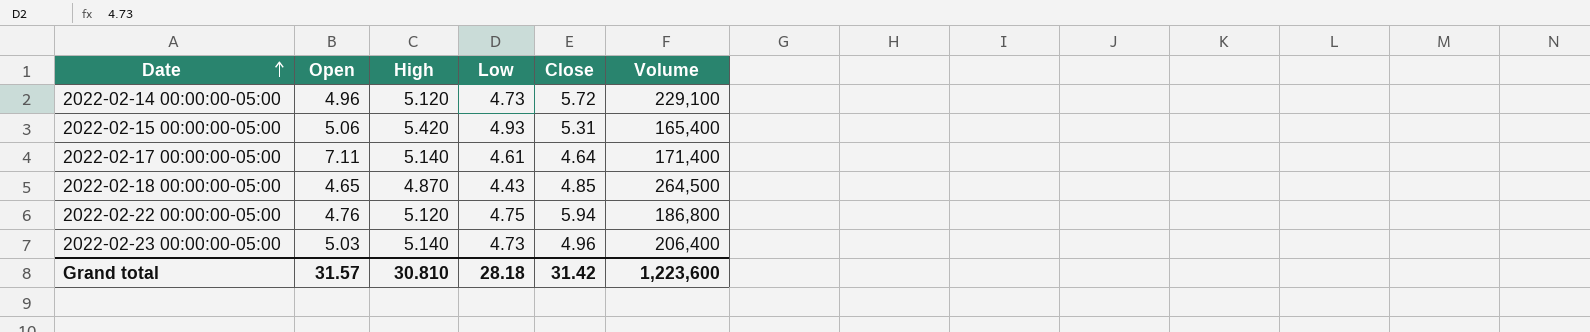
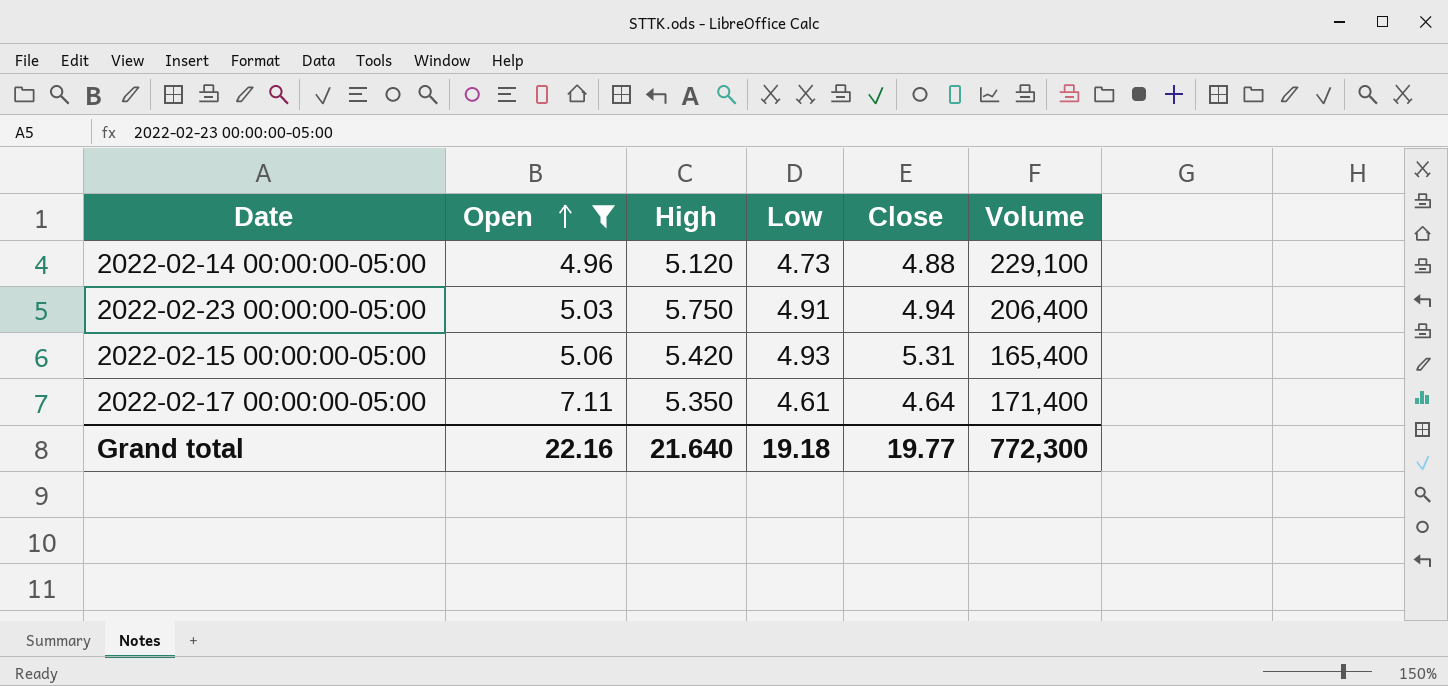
filter: none -> Open >= 4.96
row order: Date ascending -> Open ascending
2022-02-14 00:00:00-05:00 | Close: 5.72 -> 4.88
2022-02-23 00:00:00-05:00 | High: 5.140 -> 5.750
2022-02-23 00:00:00-05:00 | Low: 4.73 -> 4.91
2022-02-23 00:00:00-05:00 | Close: 4.96 -> 4.94
2022-02-17 00:00:00-05:00 | High: 5.140 -> 5.350
Grand total | Open: 31.57 -> 22.16
Grand total | High: 30.810 -> 21.640
Grand total | Low: 28.18 -> 19.18
Grand total | Close: 31.42 -> 19.77
Grand total | Volume: 1,223,600 -> 772,300

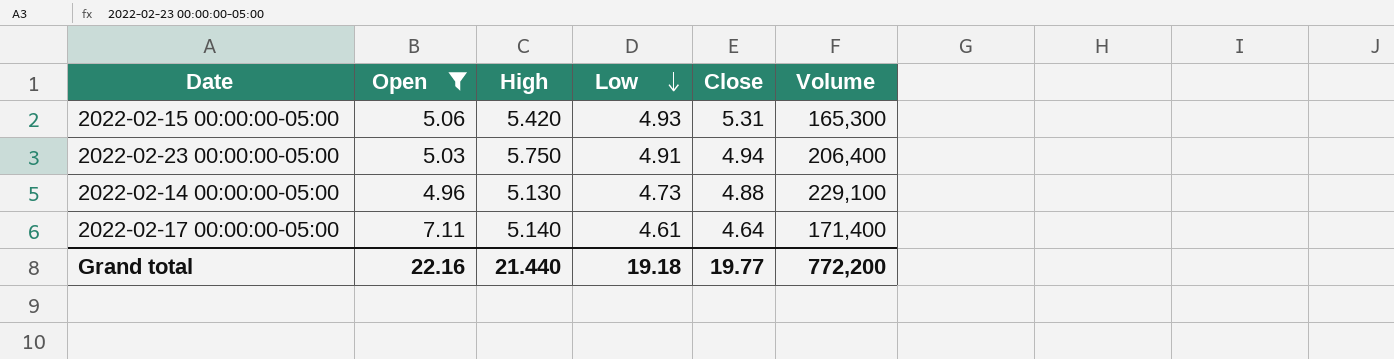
row order: Open ascending -> Low descending
2022-02-15 00:00:00-05:00 | Volume: 165,400 -> 165,300
2022-02-14 00:00:00-05:00 | High: 5.120 -> 5.130
2022-02-17 00:00:00-05:00 | High: 5.350 -> 5.140
Grand total | High: 21.640 -> 21.440
Grand total | Volume: 772,300 -> 772,200

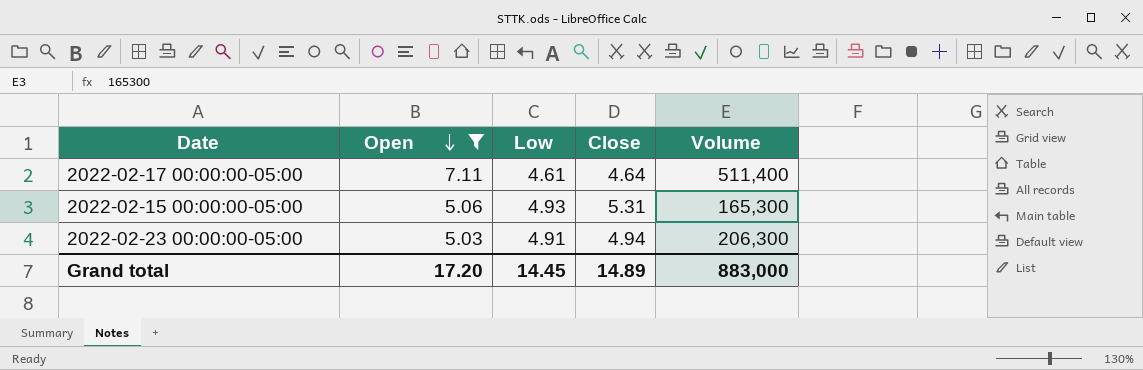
row order: Low descending -> Open descending
column High | position: 3 -> none
row 2022-02-14 00:00:00-05:00: 4.96 | 5.130 | 4.73 | 4.88 | 229,100 -> none
2022-02-17 00:00:00-05:00 | Volume: 171,400 -> 511,400
2022-02-23 00:00:00-05:00 | Volume: 206,400 -> 206,300
Grand total | Open: 22.16 -> 17.20
Grand total | Low: 19.18 -> 14.45
Grand total | Close: 19.77 -> 14.89
Grand total | Volume: 772,200 -> 883,000

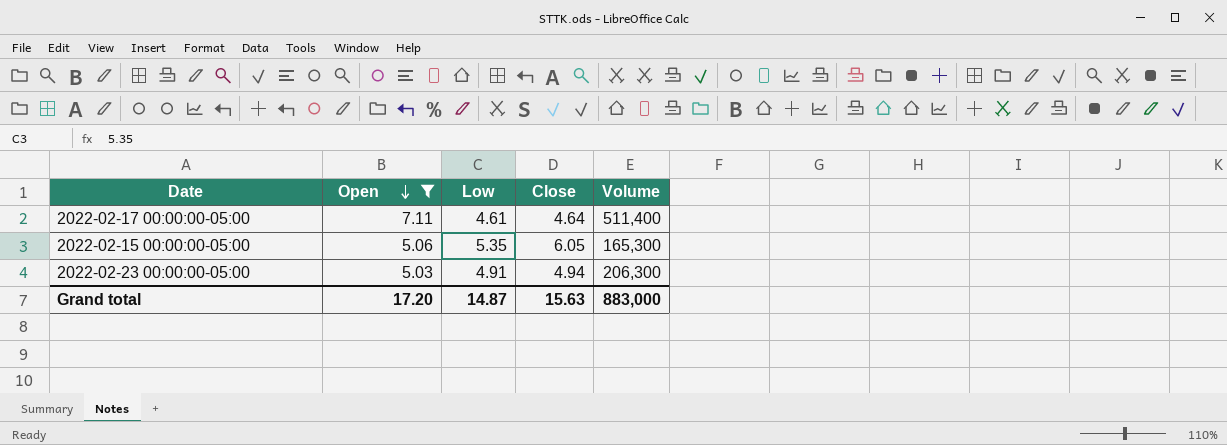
2022-02-15 00:00:00-05:00 | Low: 4.93 -> 5.35
2022-02-15 00:00:00-05:00 | Close: 5.31 -> 6.05
Grand total | Low: 14.45 -> 14.87
Grand total | Close: 14.89 -> 15.63

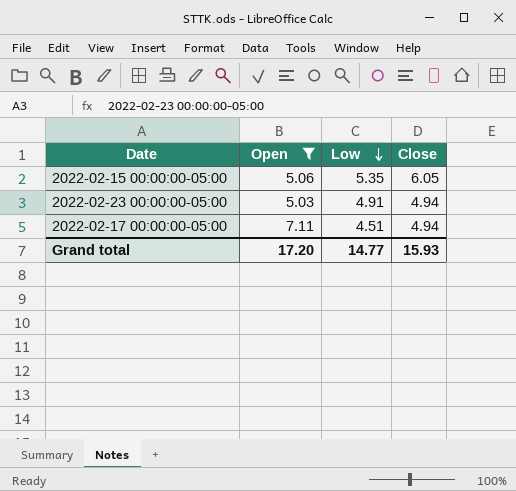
row order: Open descending -> Low descending
column Volume | position: 5 -> none
2022-02-17 00:00:00-05:00 | Low: 4.61 -> 4.51
2022-02-17 00:00:00-05:00 | Close: 4.64 -> 4.94
Grand total | Low: 14.87 -> 14.77
Grand total | Close: 15.63 -> 15.93

